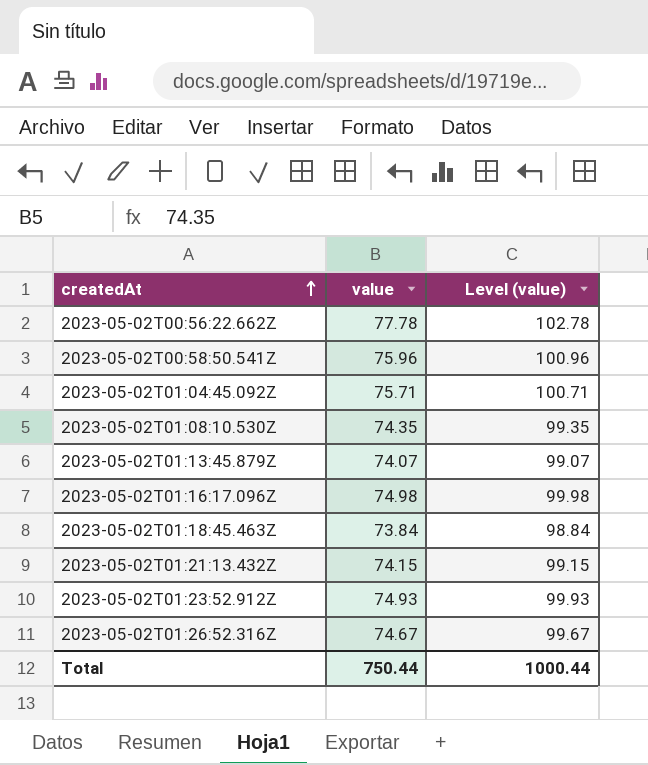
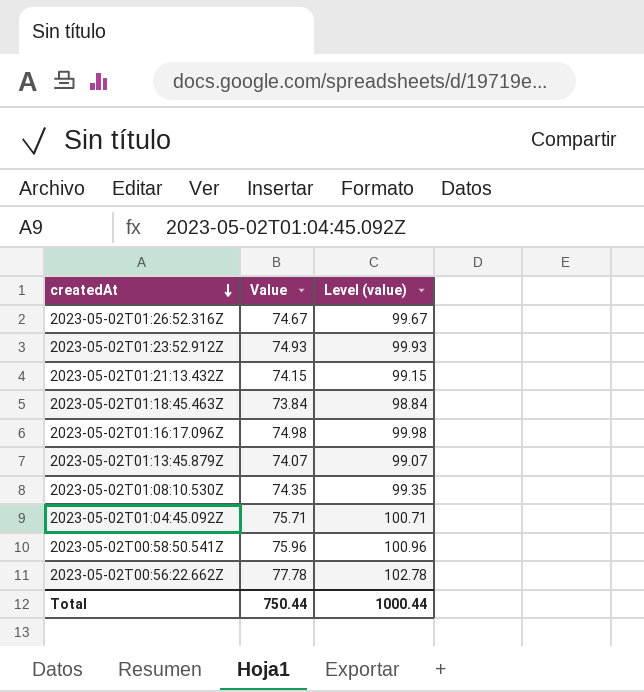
row order: createdAt ascending -> createdAt descending
column name: value -> Value

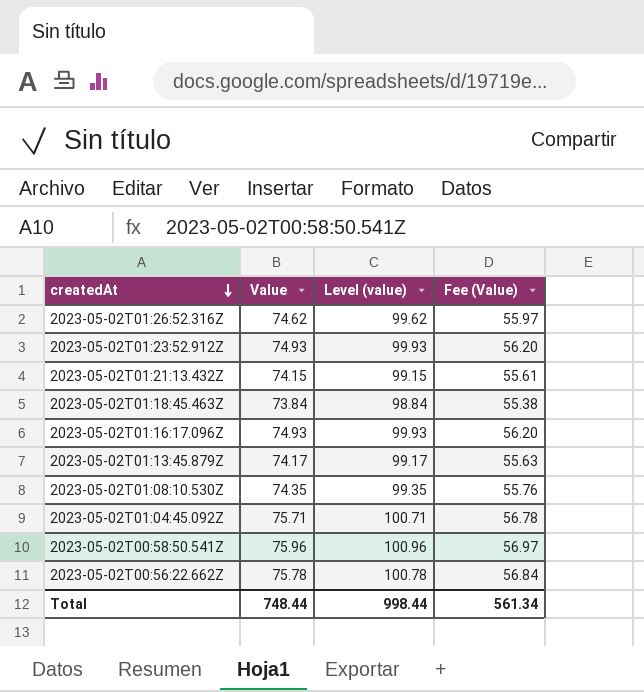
column Fee (Value) | formula: none -> [Value] * 0.75
2023-05-02T01:26:52.316Z | Value: 74.67 -> 74.62
2023-05-02T01:26:52.316Z | Level (value): 99.67 -> 99.62
2023-05-02T01:16:17.096Z | Value: 74.98 -> 74.93
2023-05-02T01:16:17.096Z | Level (value): 99.98 -> 99.93
2023-05-02T01:13:45.879Z | Value: 74.07 -> 74.17
2023-05-02T01:13:45.879Z | Level (value): 99.07 -> 99.17
2023-05-02T00:56:22.662Z | Value: 77.78 -> 75.78
2023-05-02T00:56:22.662Z | Level (value): 102.78 -> 100.78
Total | Value: 750.44 -> 748.44
Total | Level (value): 1000.44 -> 998.44

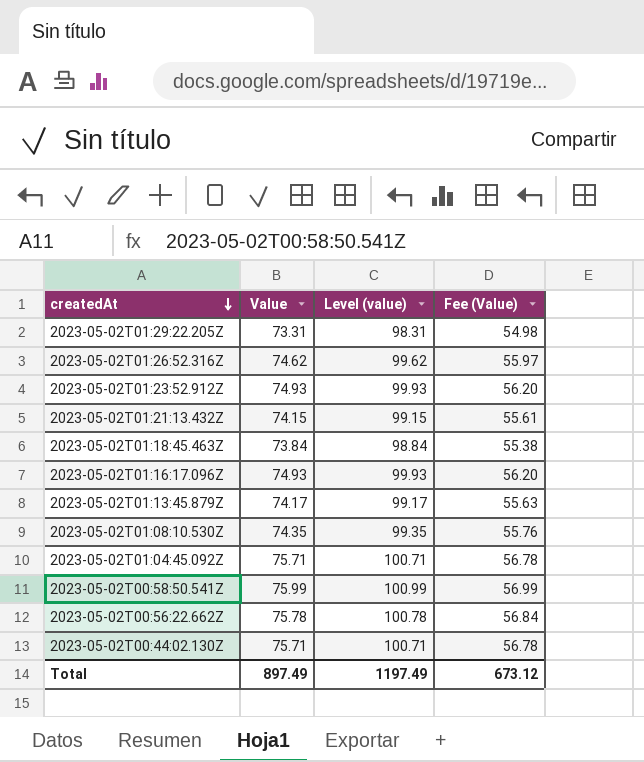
row 2023-05-02T01:29:22.205Z: none -> 73.31 | 98.31 | 54.98
2023-05-02T00:58:50.541Z | Value: 75.96 -> 75.99
2023-05-02T00:58:50.541Z | Level (value): 100.96 -> 100.99
2023-05-02T00:58:50.541Z | Fee (Value): 56.97 -> 56.99
row 2023-05-02T00:44:02.130Z: none -> 75.71 | 100.71 | 56.78
Total | Value: 748.44 -> 897.49
Total | Level (value): 998.44 -> 1197.49
Total | Fee (Value): 561.34 -> 673.12

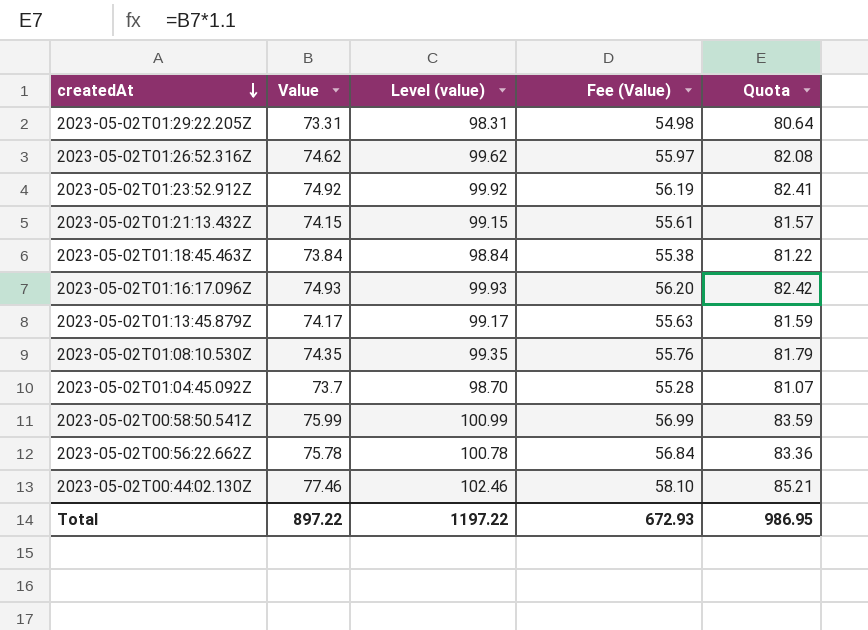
column Quota | formula: none -> [Value] * 1.1
2023-05-02T01:23:52.912Z | Value: 74.93 -> 74.92
2023-05-02T01:23:52.912Z | Level (value): 99.93 -> 99.92
2023-05-02T01:23:52.912Z | Fee (Value): 56.20 -> 56.19
2023-05-02T01:04:45.092Z | Value: 75.71 -> 73.7
2023-05-02T01:04:45.092Z | Level (value): 100.71 -> 98.70
2023-05-02T01:04:45.092Z | Fee (Value): 56.78 -> 55.28
2023-05-02T00:44:02.130Z | Value: 75.71 -> 77.46
2023-05-02T00:44:02.130Z | Level (value): 100.71 -> 102.46
2023-05-02T00:44:02.130Z | Fee (Value): 56.78 -> 58.10
Total | Value: 897.49 -> 897.22
Total | Level (value): 1197.49 -> 1197.22
Total | Fee (Value): 673.12 -> 672.93

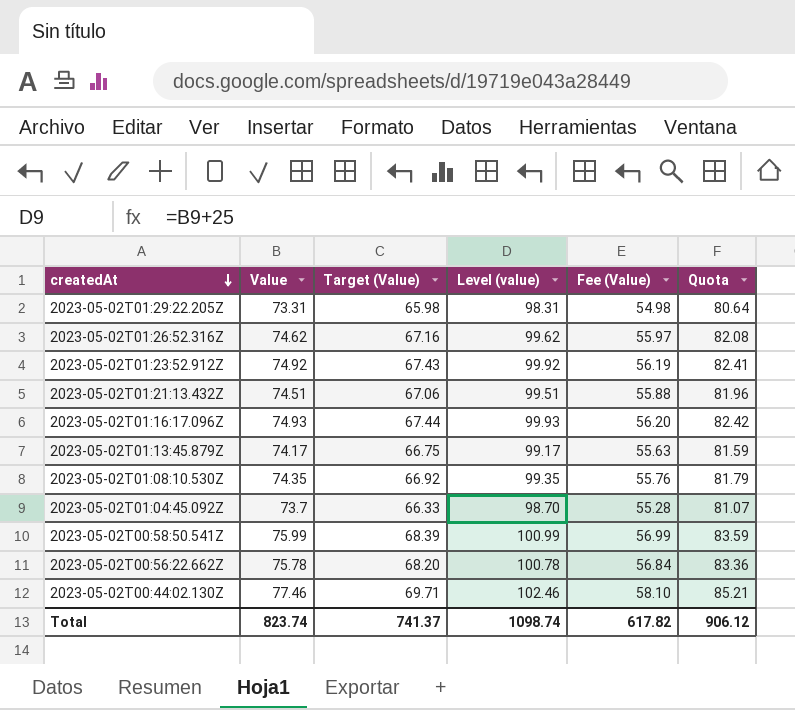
column Target (Value) | formula: none -> [Value] * 0.9
row 2023-05-02T01:18:45.463Z: 73.84 | 98.84 | 55.38 | 81.22 -> none
2023-05-02T01:21:13.432Z | Value: 74.15 -> 74.51
2023-05-02T01:21:13.432Z | Level (value): 99.15 -> 99.51
2023-05-02T01:21:13.432Z | Fee (Value): 55.61 -> 55.88
2023-05-02T01:21:13.432Z | Quota: 81.57 -> 81.96
Total | Value: 897.22 -> 823.74
Total | Level (value): 1197.22 -> 1098.74
Total | Fee (Value): 672.93 -> 617.82
Total | Quota: 986.95 -> 906.12

